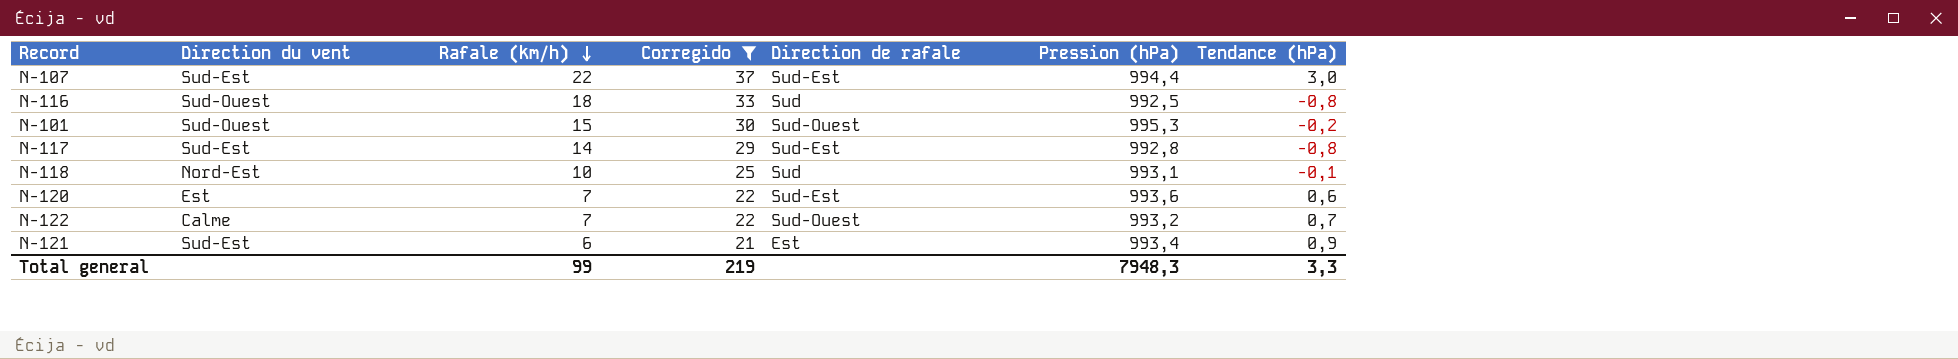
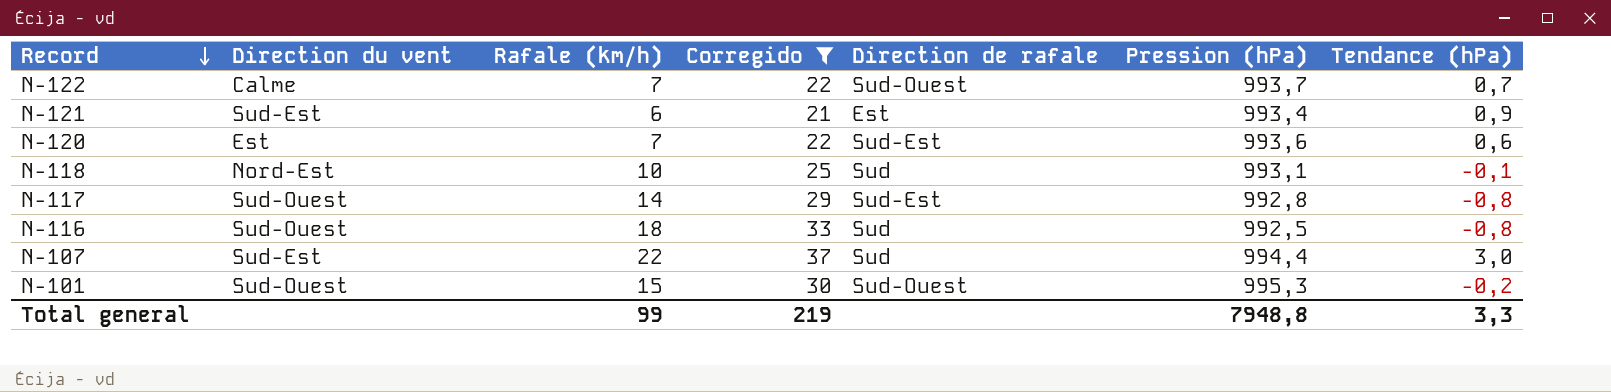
row order: Rafale (km/h) descending -> Record descending
N-122 | Pression (hPa): 993,2 -> 993,7
N-117 | Direction du vent: Sud-Est -> Sud-Ouest
N-107 | Direction de rafale: Sud-Est -> Sud
Total general | Pression (hPa): 7948,3 -> 7948,8

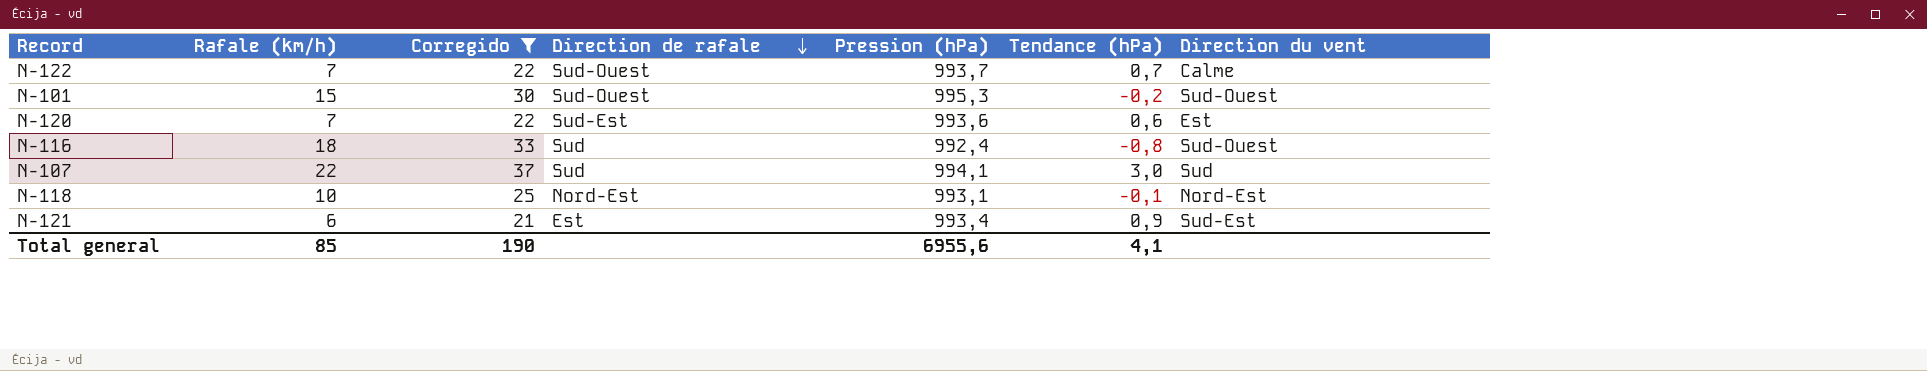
row order: Record descending -> Direction de rafale descending
column Direction du vent | position: 2 -> 7
row N-117: Sud-Ouest | 14 | 29 | Sud-Est | 992,8 | -0,8 -> none
N-116 | Pression (hPa): 992,5 -> 992,4
N-107 | Pression (hPa): 994,4 -> 994,1
N-107 | Direction du vent: Sud-Est -> Sud
N-118 | Direction de rafale: Sud -> Nord-Est
Total general | Rafale (km/h): 99 -> 85
Total general | Corregido: 219 -> 190
Total general | Pression (hPa): 7948,8 -> 6955,6
Total general | Tendance (hPa): 3,3 -> 4,1

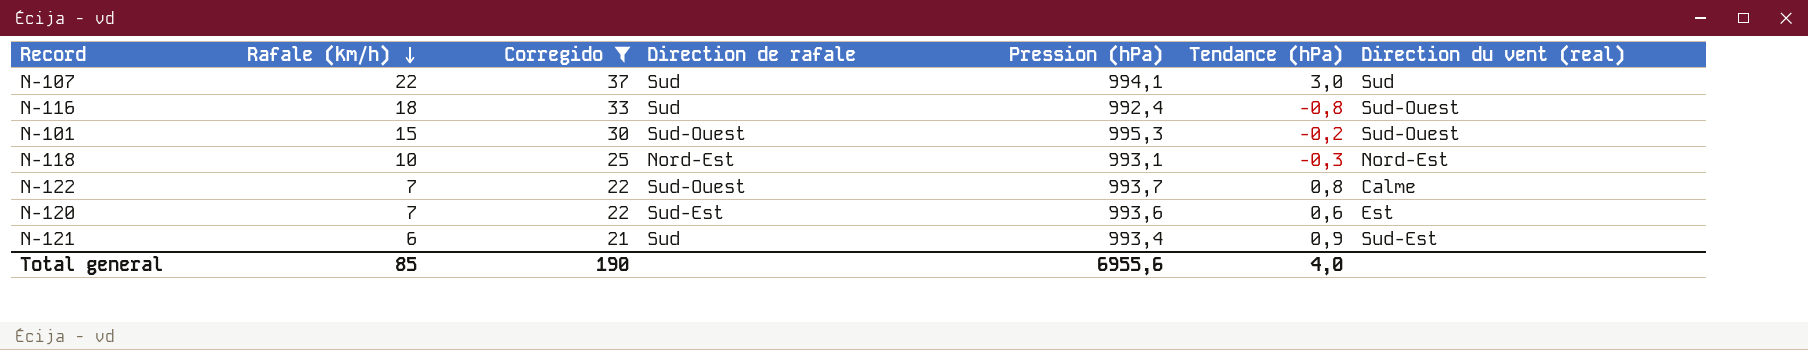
row order: Direction de rafale descending -> Rafale (km/h) descending
column name: Direction du vent -> Direction du vent (real)
N-118 | Tendance (hPa): -0,1 -> -0,3
N-122 | Tendance (hPa): 0,7 -> 0,8
N-121 | Direction de rafale: Est -> Sud
Total general | Tendance (hPa): 4,1 -> 4,0

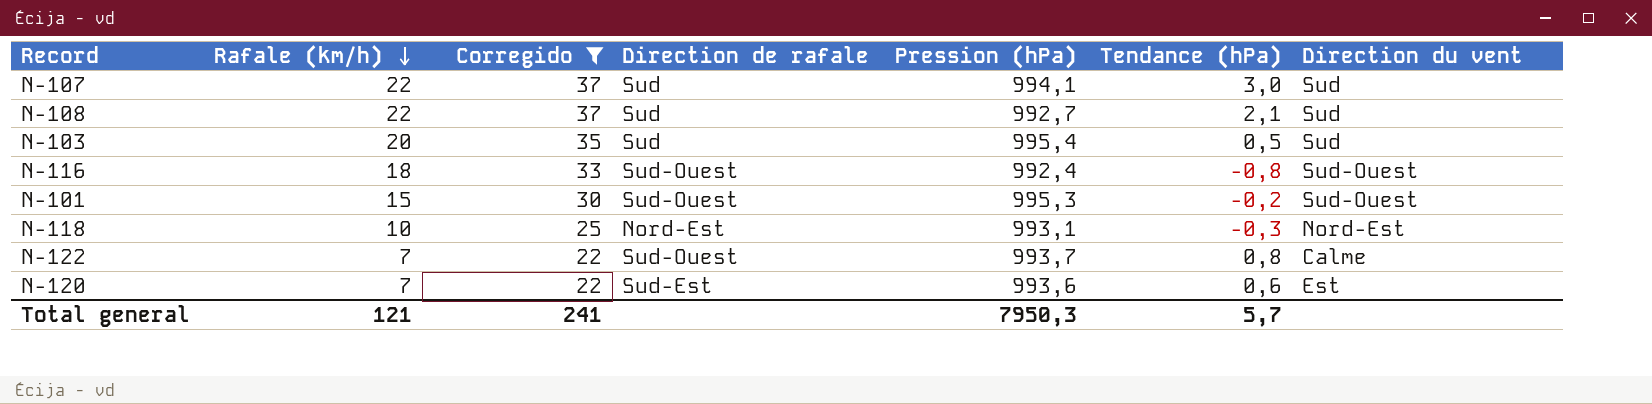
column name: Direction du vent (real) -> Direction du vent
row N-121: 6 | 21 | Sud | 993,4 | 0,9 | Sud-Est -> none
row N-108: none -> 22 | 37 | Sud | 992,7 | 2,1 | Sud
row N-103: none -> 20 | 35 | Sud | 995,4 | 0,5 | Sud
N-116 | Direction de rafale: Sud -> Sud-Ouest
Total general | Rafale (km/h): 85 -> 121
Total general | Corregido: 190 -> 241
Total general | Pression (hPa): 6955,6 -> 7950,3
Total general | Tendance (hPa): 4,0 -> 5,7

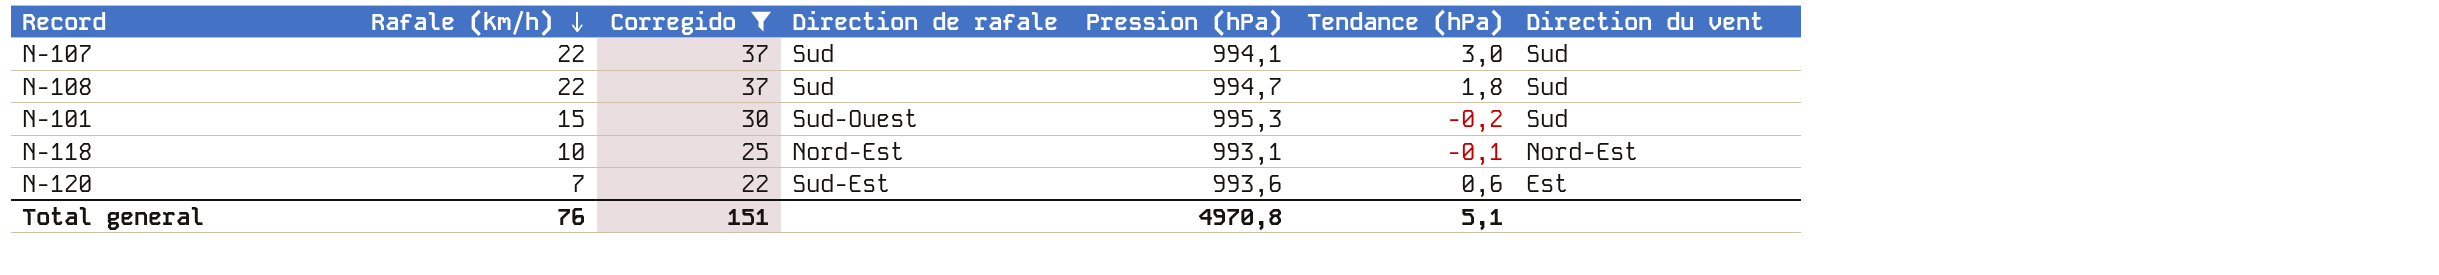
row N-103: 20 | 35 | Sud | 995,4 | 0,5 | Sud -> none
row N-116: 18 | 33 | Sud-Ouest | 992,4 | -0,8 | Sud-Ouest -> none
row N-122: 7 | 22 | Sud-Ouest | 993,7 | 0,8 | Calme -> none
N-108 | Pression (hPa): 992,7 -> 994,7
N-108 | Tendance (hPa): 2,1 -> 1,8
N-101 | Direction du vent: Sud-Ouest -> Sud
N-118 | Tendance (hPa): -0,3 -> -0,1
Total general | Rafale (km/h): 121 -> 76
Total general | Corregido: 241 -> 151
Total general | Pression (hPa): 7950,3 -> 4970,8
Total general | Tendance (hPa): 5,7 -> 5,1

